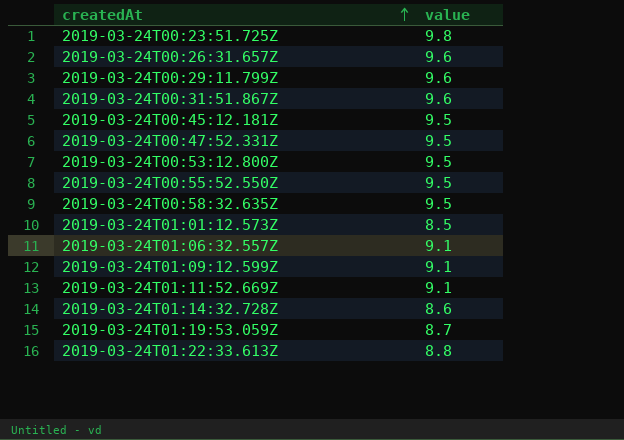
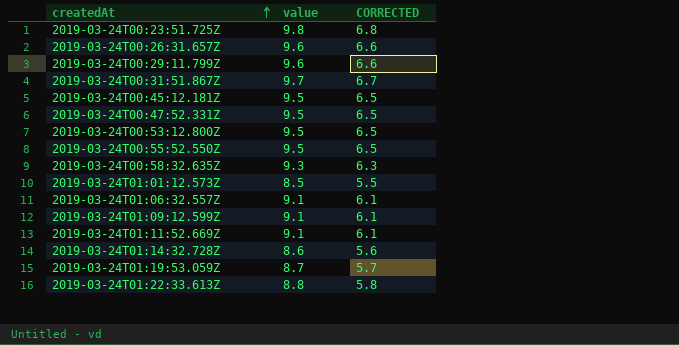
column CORRECTED | formula: none -> [value] - 3
2019-03-24T00:31:51.867Z | value: 9.6 -> 9.7
2019-03-24T00:58:32.635Z | value: 9.5 -> 9.3

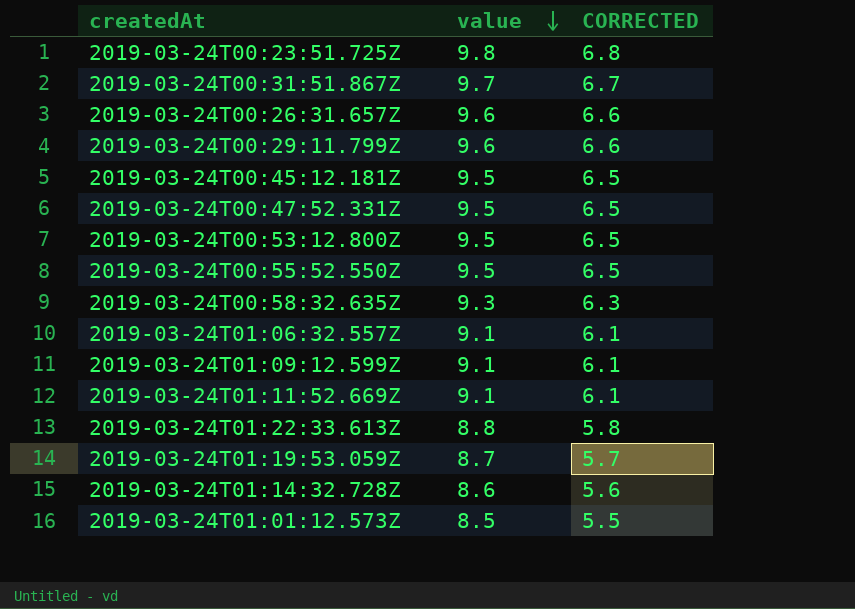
row order: createdAt ascending -> value descending

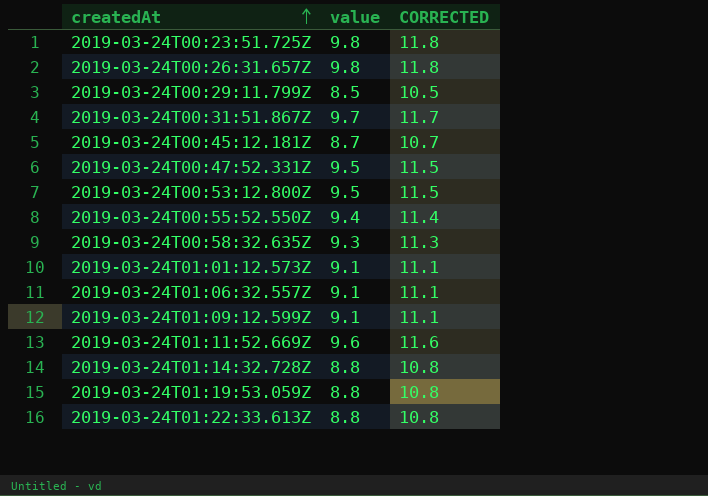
row order: value descending -> createdAt ascending
column CORRECTED | formula: [value] - 3 -> [value] + 2
2019-03-24T00:26:31.657Z | value: 9.6 -> 9.8
2019-03-24T00:29:11.799Z | value: 9.6 -> 8.5
2019-03-24T00:45:12.181Z | value: 9.5 -> 8.7
2019-03-24T00:55:52.550Z | value: 9.5 -> 9.4
2019-03-24T01:01:12.573Z | value: 8.5 -> 9.1
2019-03-24T01:11:52.669Z | value: 9.1 -> 9.6
2019-03-24T01:14:32.728Z | value: 8.6 -> 8.8
2019-03-24T01:19:53.059Z | value: 8.7 -> 8.8

